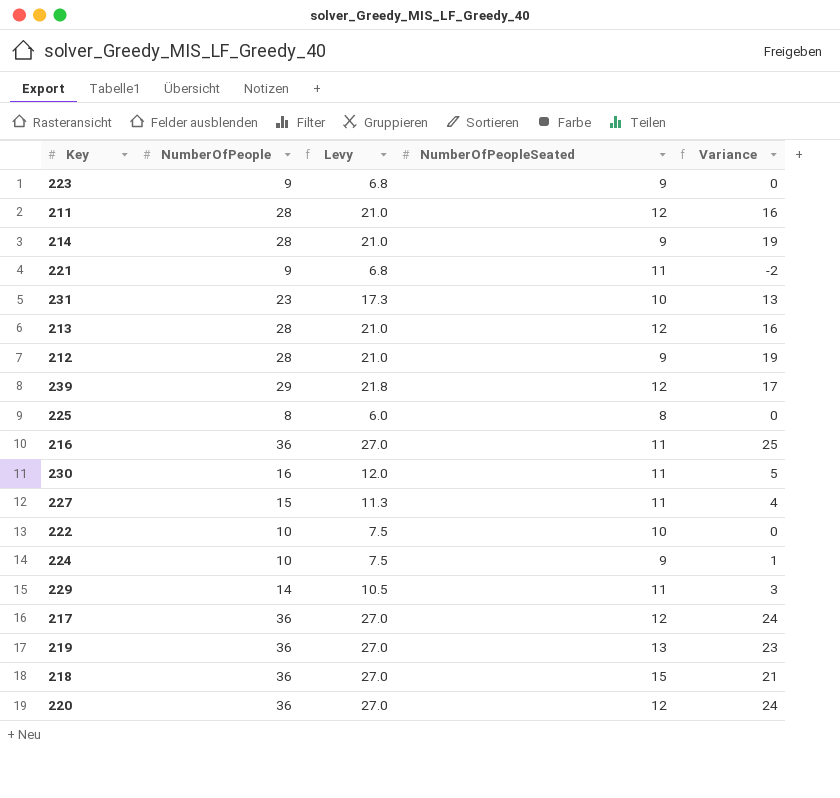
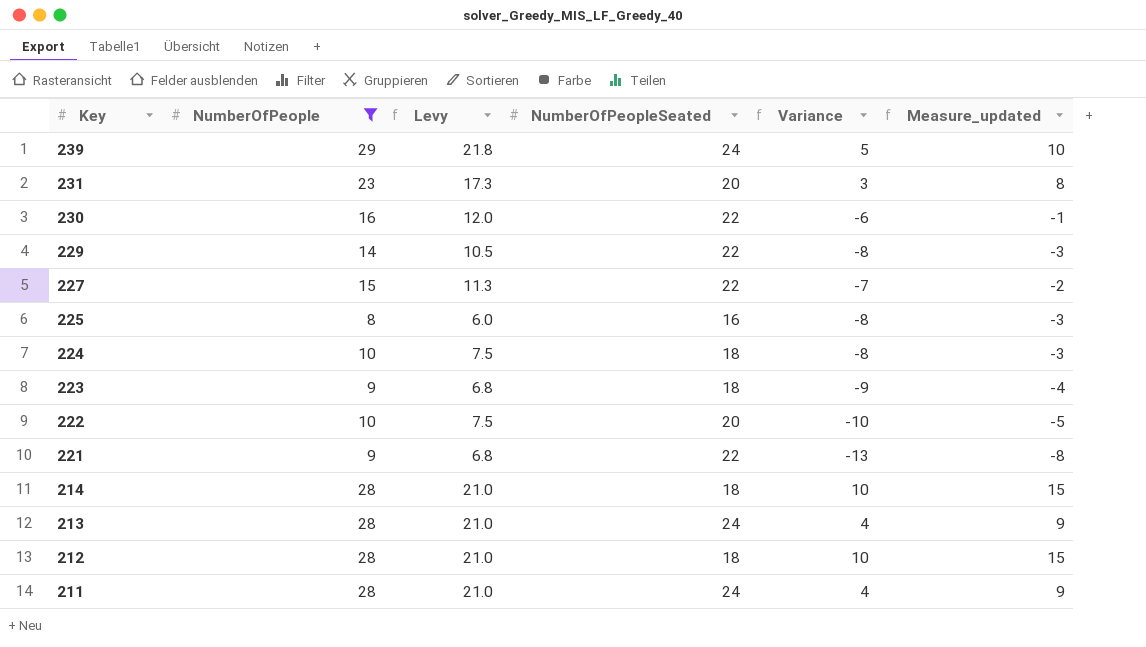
filter: none -> NumberOfPeople != 36
row order: none -> Key descending
column Measure_updated | formula: none -> [Variance] + 5
239 | NumberOfPeopleSeated: 12 -> 24
239 | Variance: 17 -> 5
231 | NumberOfPeopleSeated: 10 -> 20
231 | Variance: 13 -> 3
230 | NumberOfPeopleSeated: 11 -> 22
230 | Variance: 5 -> -6
229 | NumberOfPeopleSeated: 11 -> 22
229 | Variance: 3 -> -8
227 | NumberOfPeopleSeated: 11 -> 22
227 | Variance: 4 -> -7
225 | NumberOfPeopleSeated: 8 -> 16
225 | Variance: 0 -> -8
224 | NumberOfPeopleSeated: 9 -> 18
224 | Variance: 1 -> -8
223 | NumberOfPeopleSeated: 9 -> 18
223 | Variance: 0 -> -9
222 | NumberOfPeopleSeated: 10 -> 20
222 | Variance: 0 -> -10
221 | NumberOfPeopleSeated: 11 -> 22
221 | Variance: -2 -> -13
214 | NumberOfPeopleSeated: 9 -> 18
214 | Variance: 19 -> 10
213 | NumberOfPeopleSeated: 12 -> 24
213 | Variance: 16 -> 4
212 | NumberOfPeopleSeated: 9 -> 18
212 | Variance: 19 -> 10
211 | NumberOfPeopleSeated: 12 -> 24
211 | Variance: 16 -> 4

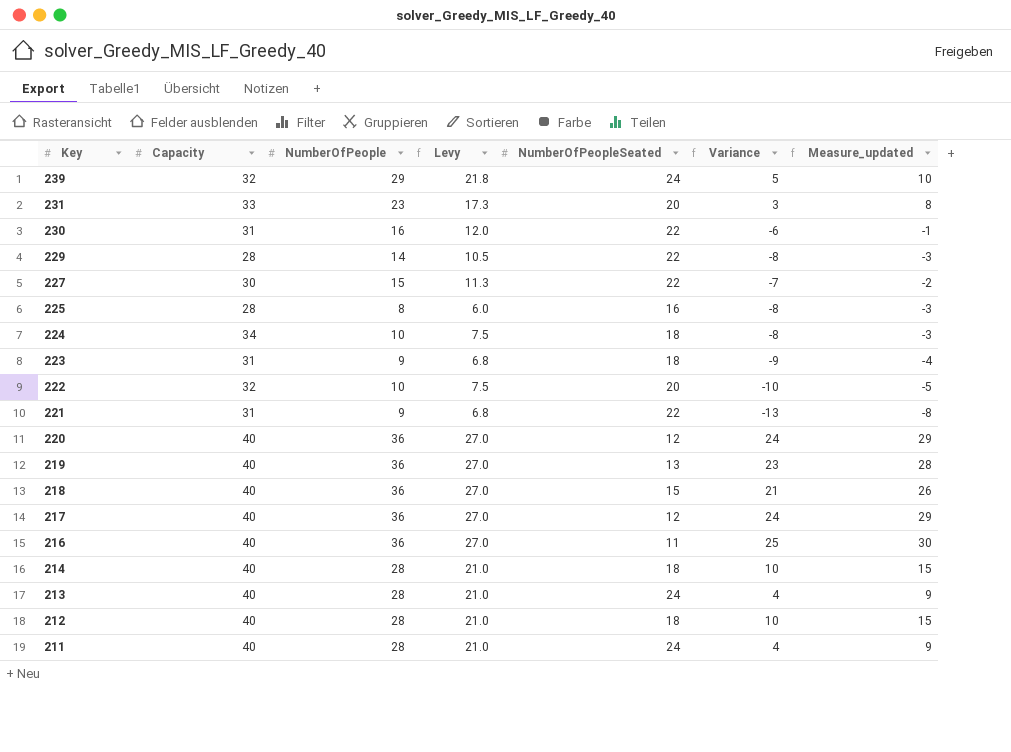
filter: NumberOfPeople != 36 -> none
column Capacity | position: none -> 2

